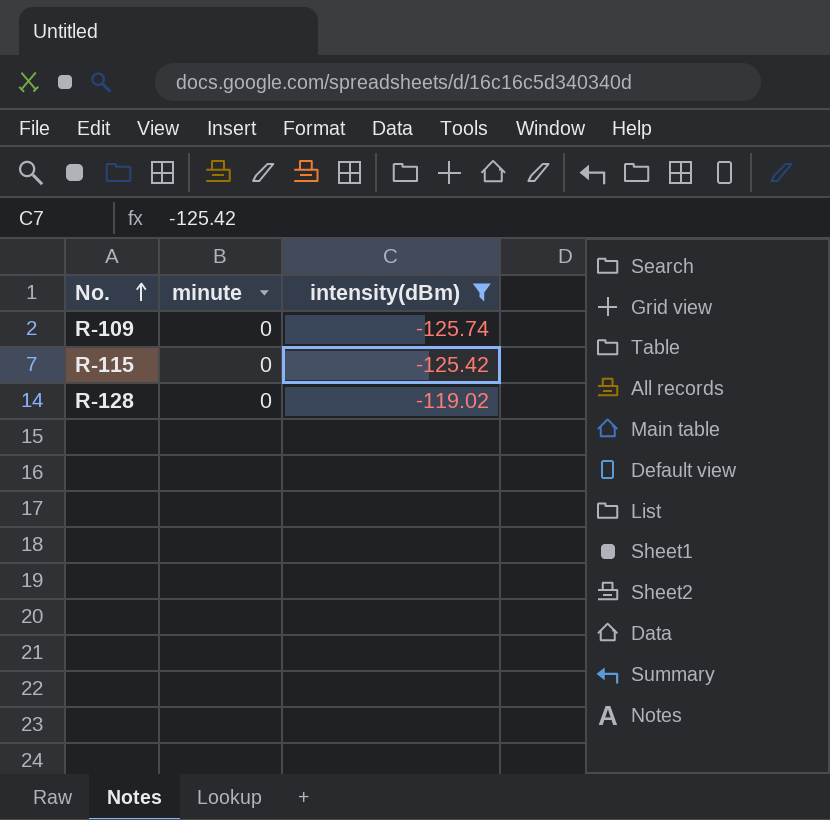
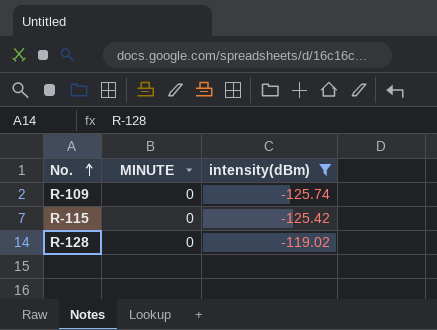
column name: minute -> MINUTE

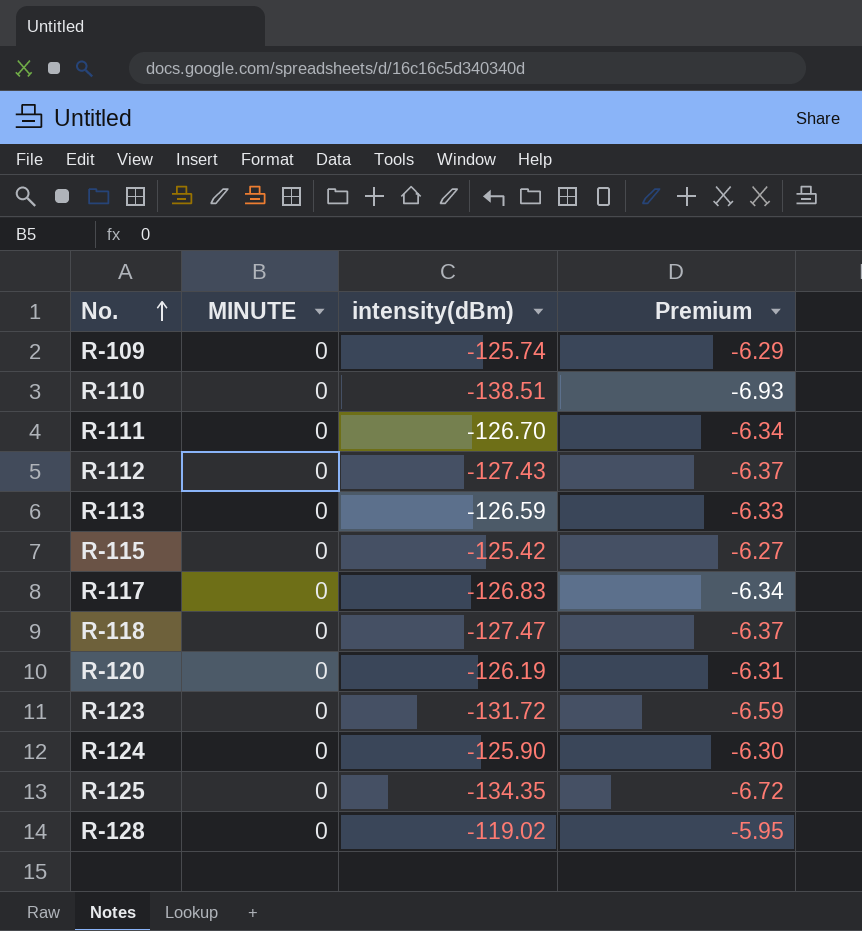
filter: intensity(dBm) >= -125.74 -> none
column Premium | formula: none -> [intensity(dBm)] * 0.05

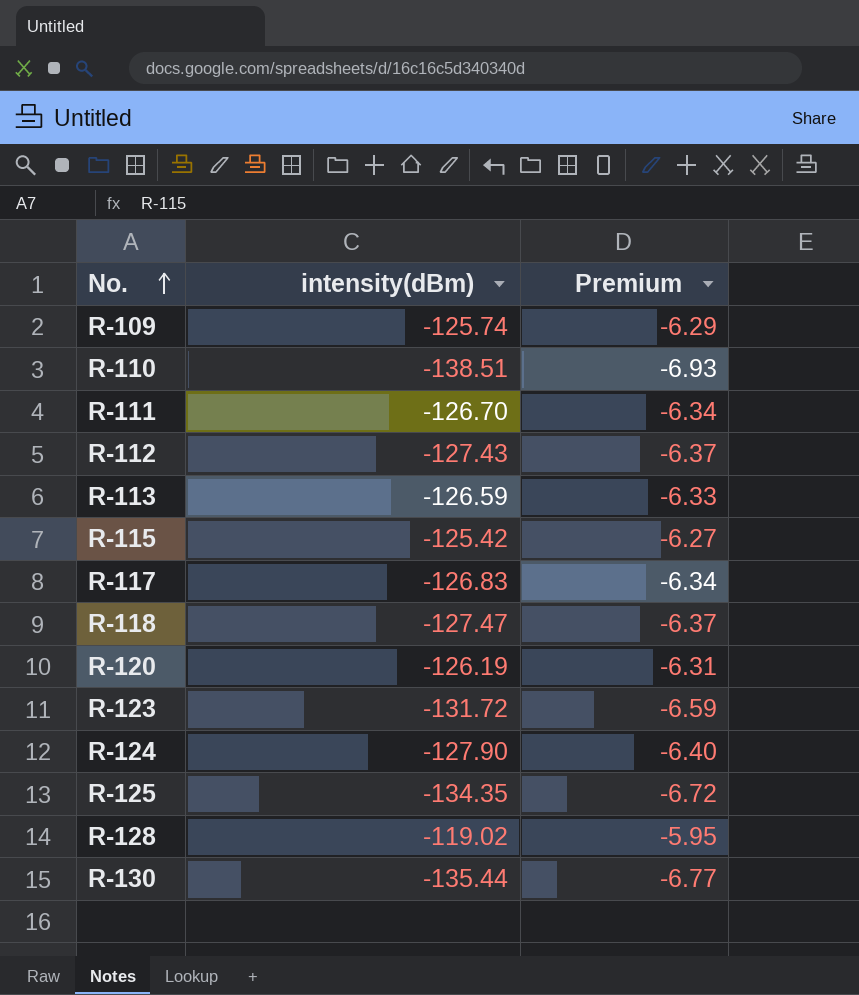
column MINUTE | position: 2 -> none
R-124 | intensity(dBm): -125.90 -> -127.90
R-124 | Premium: -6.30 -> -6.40
row R-130: none -> -135.44 | -6.77

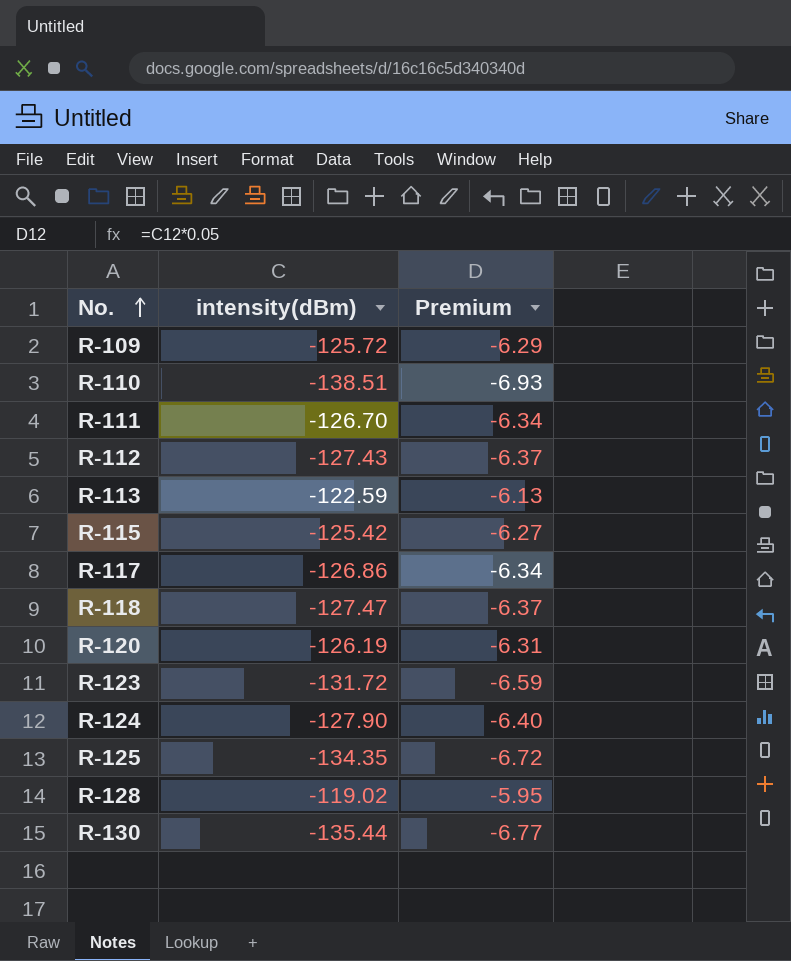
R-109 | intensity(dBm): -125.74 -> -125.72
R-113 | intensity(dBm): -126.59 -> -122.59
R-113 | Premium: -6.33 -> -6.13
R-117 | intensity(dBm): -126.83 -> -126.86

